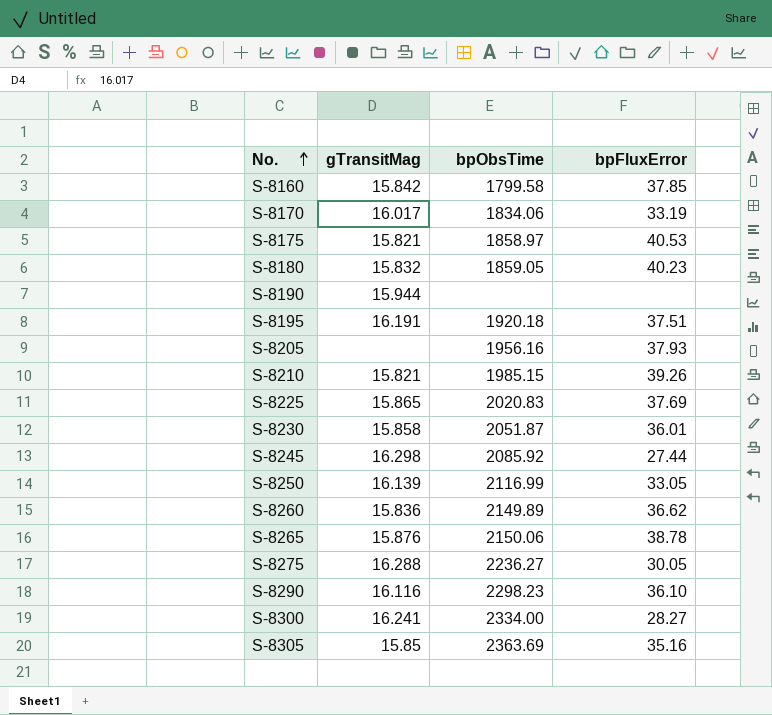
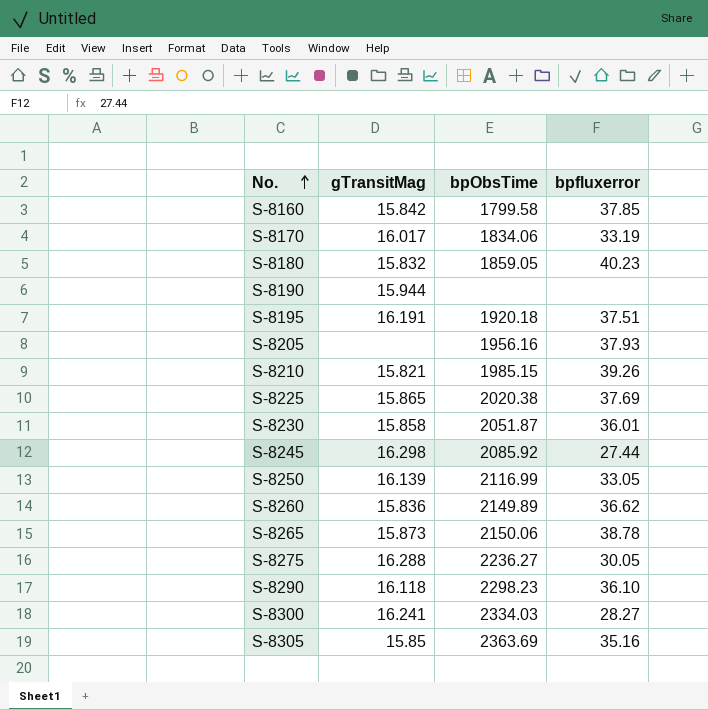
column name: bpFluxError -> bpfluxerror
row S-8175: 15.821 | 1858.97 | 40.53 -> none
S-8225 | bpObsTime: 2020.83 -> 2020.38
S-8265 | gTransitMag: 15.876 -> 15.873
S-8290 | gTransitMag: 16.116 -> 16.118
S-8300 | bpObsTime: 2334.00 -> 2334.03

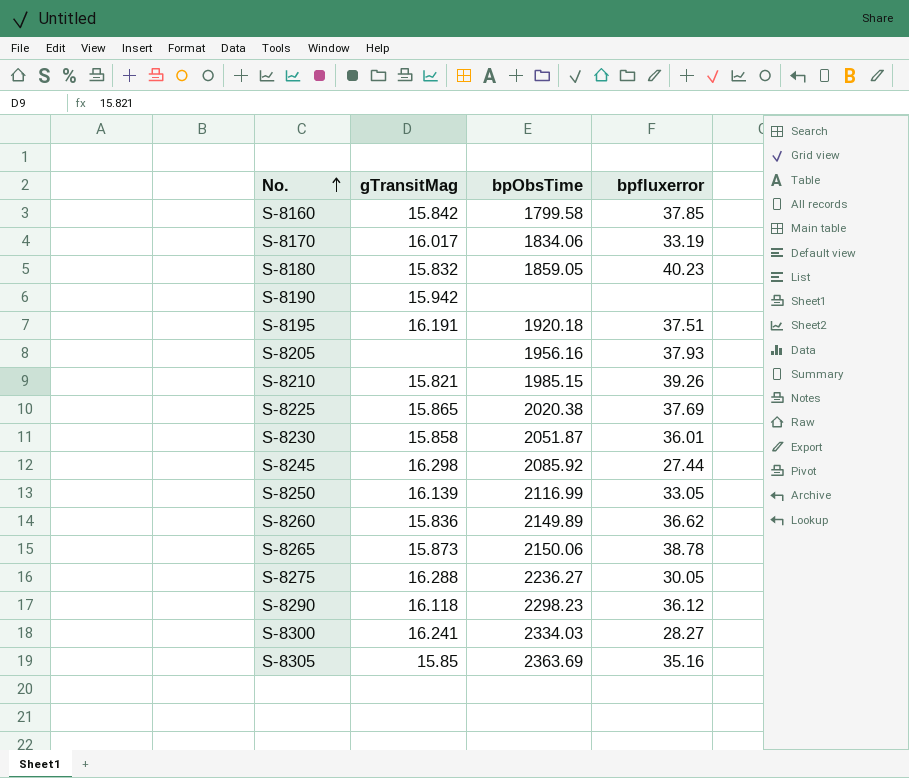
S-8190 | gTransitMag: 15.944 -> 15.942
S-8290 | bpfluxerror: 36.10 -> 36.12

